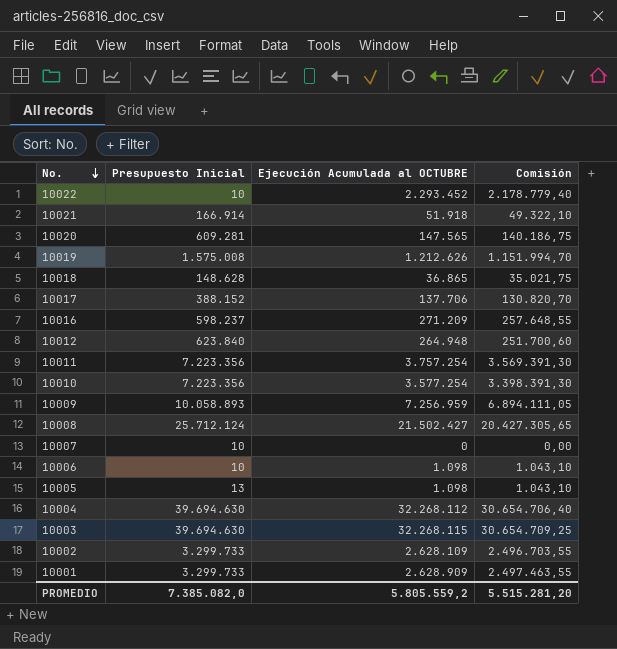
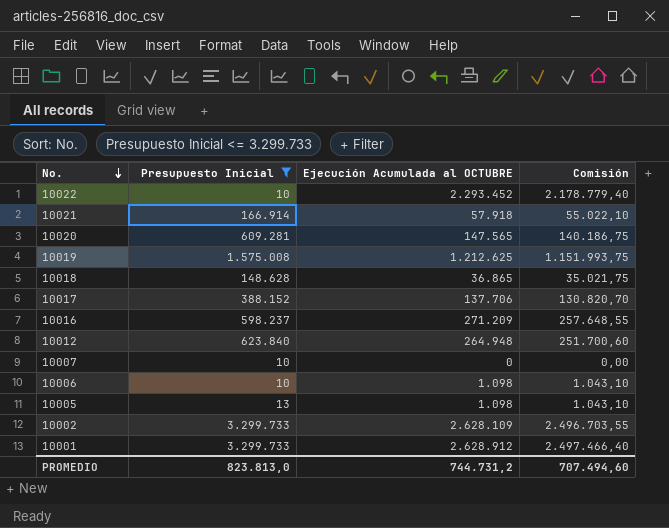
filter: none -> Presupuesto Inicial <= 3.299.733
10021 | Ejecución Acumulada al OCTUBRE: 51.918 -> 57.918
10021 | Comisión: 49.322,10 -> 55.022,10
10019 | Ejecución Acumulada al OCTUBRE: 1.212.626 -> 1.212.625
10019 | Comisión: 1.151.994,70 -> 1.151.993,75
10001 | Ejecución Acumulada al OCTUBRE: 2.628.909 -> 2.628.912
10001 | Comisión: 2.497.463,55 -> 2.497.466,40
PROMEDIO | Presupuesto Inicial: 7.385.082,0 -> 823.813,0
PROMEDIO | Ejecución Acumulada al OCTUBRE: 5.805.559,2 -> 744.731,2
PROMEDIO | Comisión: 5.515.281,20 -> 707.494,60

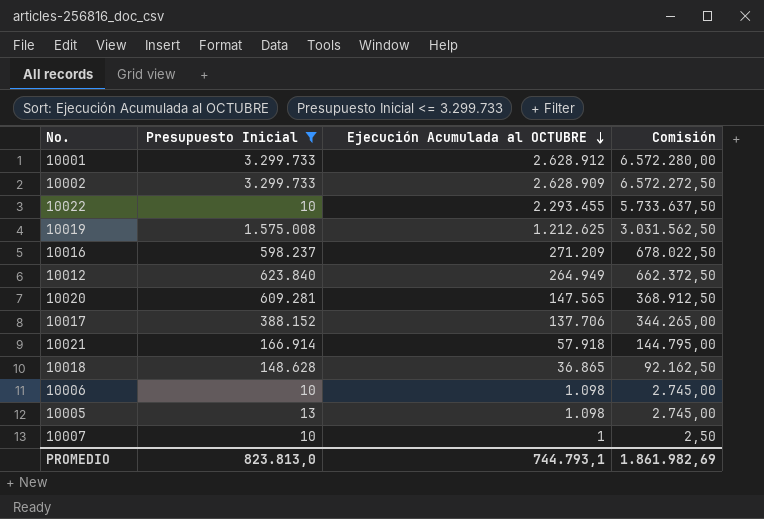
row order: No. descending -> Ejecución Acumulada al OCTUBRE descending
column Comisión | formula: [Ejecución Acumulada al OCTUBRE] * 0,95 -> [Ejecución Acumulada al OCTUBRE] * 2,5
10002 | Ejecución Acumulada al OCTUBRE: 2.628.109 -> 2.628.909
10022 | Ejecución Acumulada al OCTUBRE: 2.293.452 -> 2.293.455
10012 | Ejecución Acumulada al OCTUBRE: 264.948 -> 264.949
10007 | Ejecución Acumulada al OCTUBRE: 0 -> 1
PROMEDIO | Ejecución Acumulada al OCTUBRE: 744.731,2 -> 744.793,1
PROMEDIO | Comisión: 707.494,60 -> 1.861.982,69

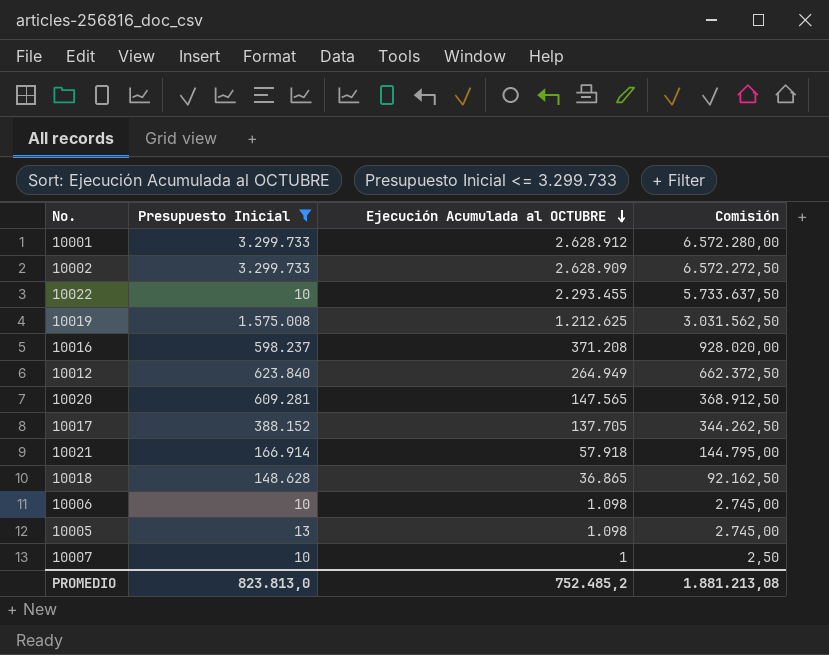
10016 | Ejecución Acumulada al OCTUBRE: 271.209 -> 371.208
10016 | Comisión: 678.022,50 -> 928.020,00
10017 | Ejecución Acumulada al OCTUBRE: 137.706 -> 137.705
10017 | Comisión: 344.265,00 -> 344.262,50
PROMEDIO | Ejecución Acumulada al OCTUBRE: 744.793,1 -> 752.485,2
PROMEDIO | Comisión: 1.861.982,69 -> 1.881.213,08

